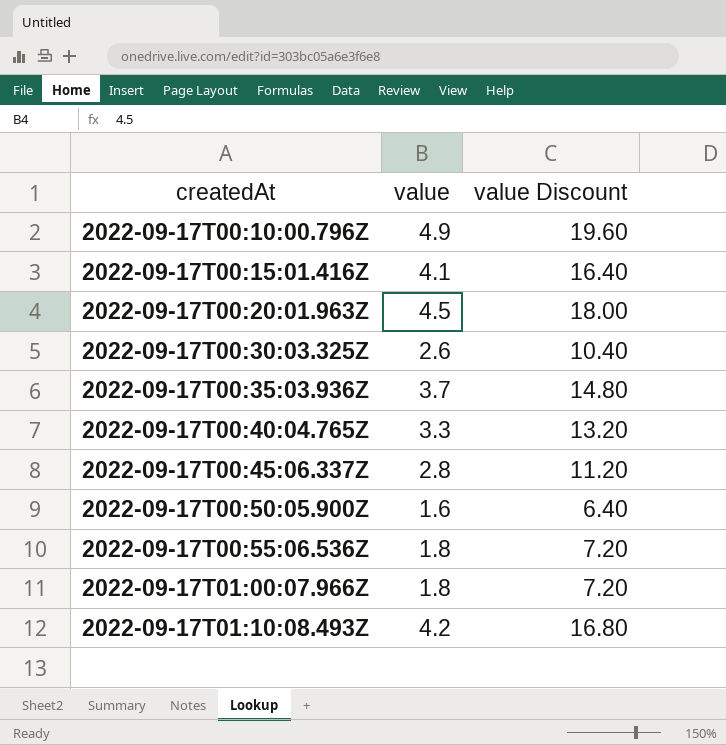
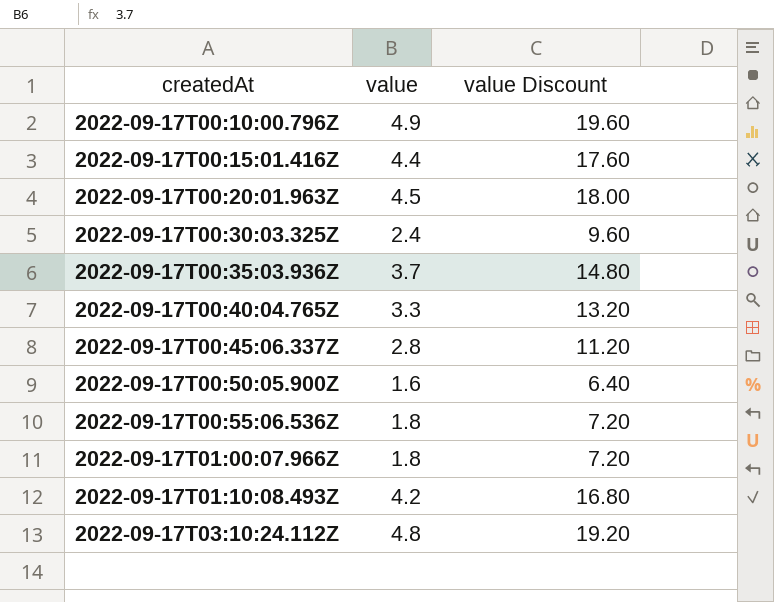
2022-09-17T00:15:01.416Z | value: 4.1 -> 4.4
2022-09-17T00:15:01.416Z | value Discount: 16.40 -> 17.60
2022-09-17T00:30:03.325Z | value: 2.6 -> 2.4
2022-09-17T00:30:03.325Z | value Discount: 10.40 -> 9.60
row 2022-09-17T03:10:24.112Z: none -> 4.8 | 19.20

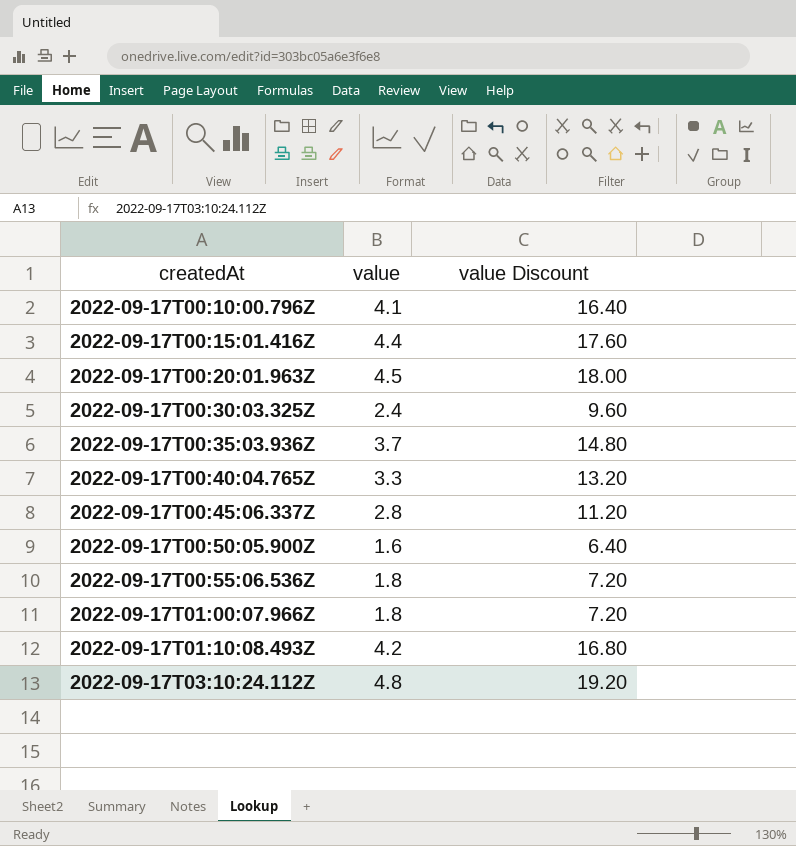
2022-09-17T00:10:00.796Z | value: 4.9 -> 4.1
2022-09-17T00:10:00.796Z | value Discount: 19.60 -> 16.40

